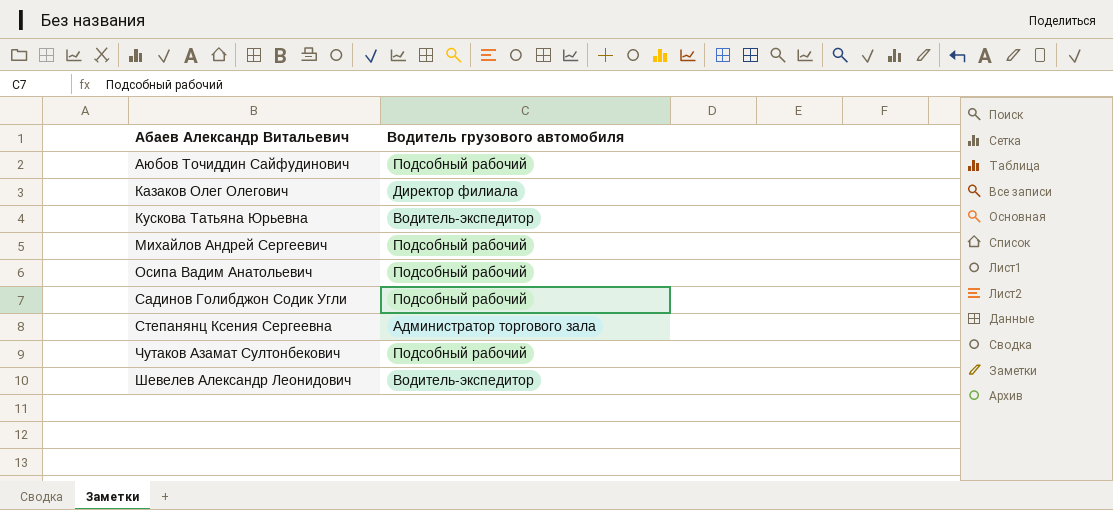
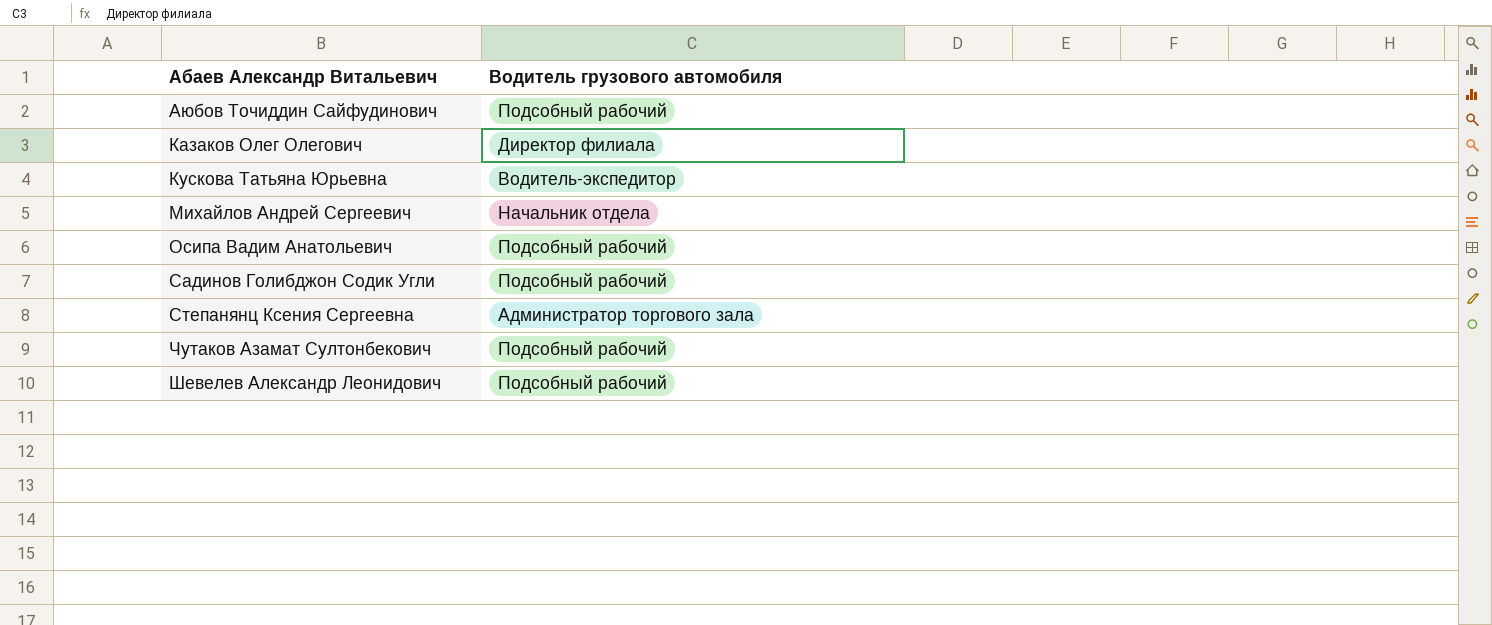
Михайлов Андрей Сергеевич | Водитель грузового автомобиля: Подсобный рабочий -> Начальник отдела
Шевелев Александр Леонидович | Водитель грузового автомобиля: Водитель-экспедитор -> Подсобный рабочий

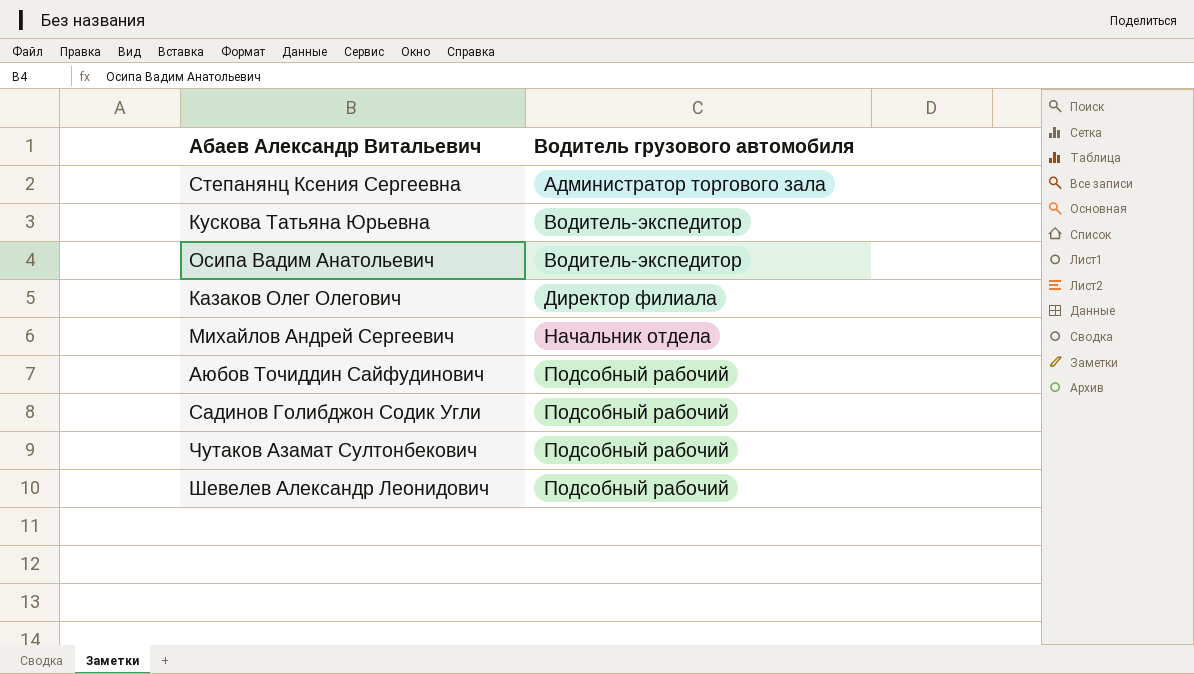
row order: Абаев Александр Витальевич ascending -> Водитель грузового автомобиля ascending
Осипа Вадим Анатольевич | Водитель грузового автомобиля: Подсобный рабочий -> Водитель-экспедитор

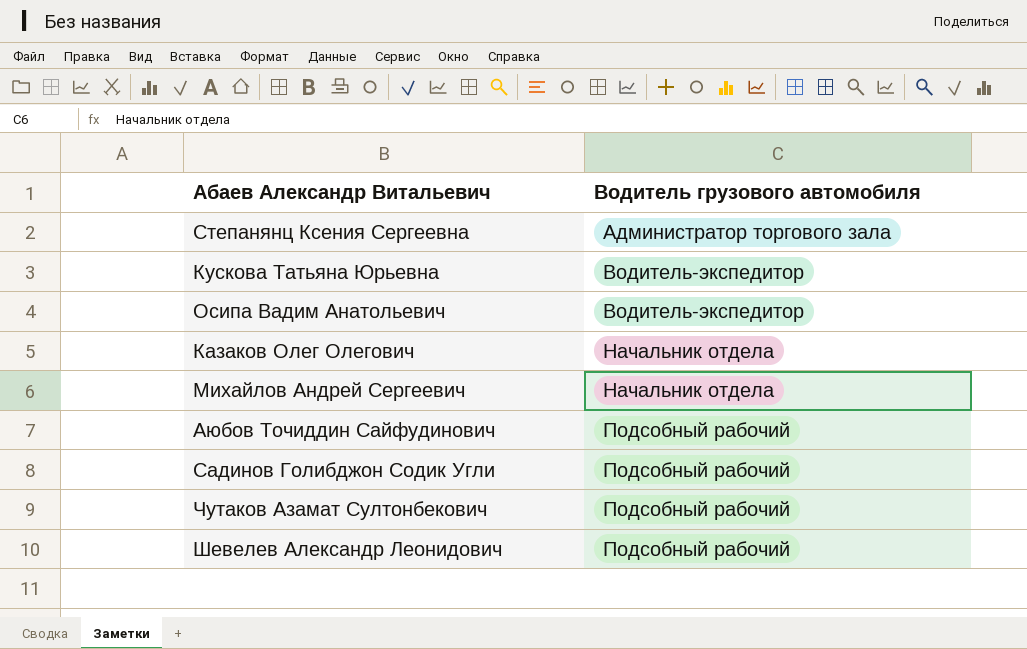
Казаков Олег Олегович | Водитель грузового автомобиля: Директор филиала -> Начальник отдела

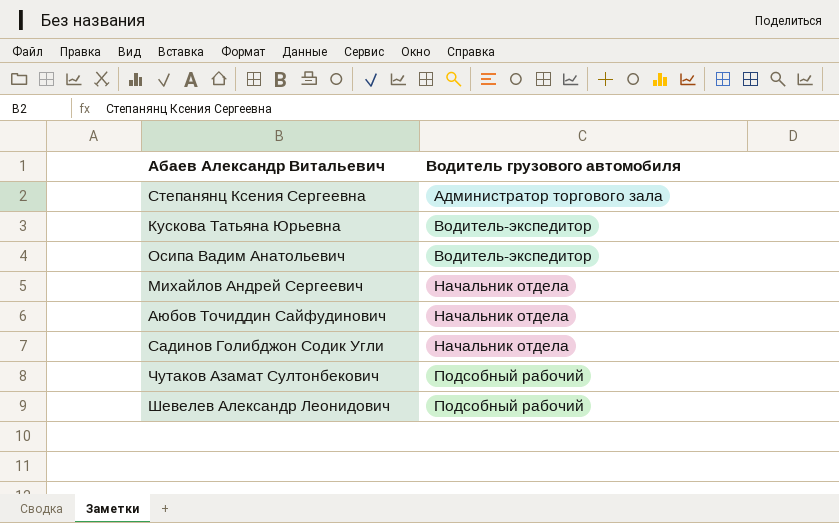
row Казаков Олег Олегович: Начальник отдела -> none
Аюбов Точиддин Сайфудинович | Водитель грузового автомобиля: Подсобный рабочий -> Начальник отдела
Садинов Голибджон Содик Угли | Водитель грузового автомобиля: Подсобный рабочий -> Начальник отдела

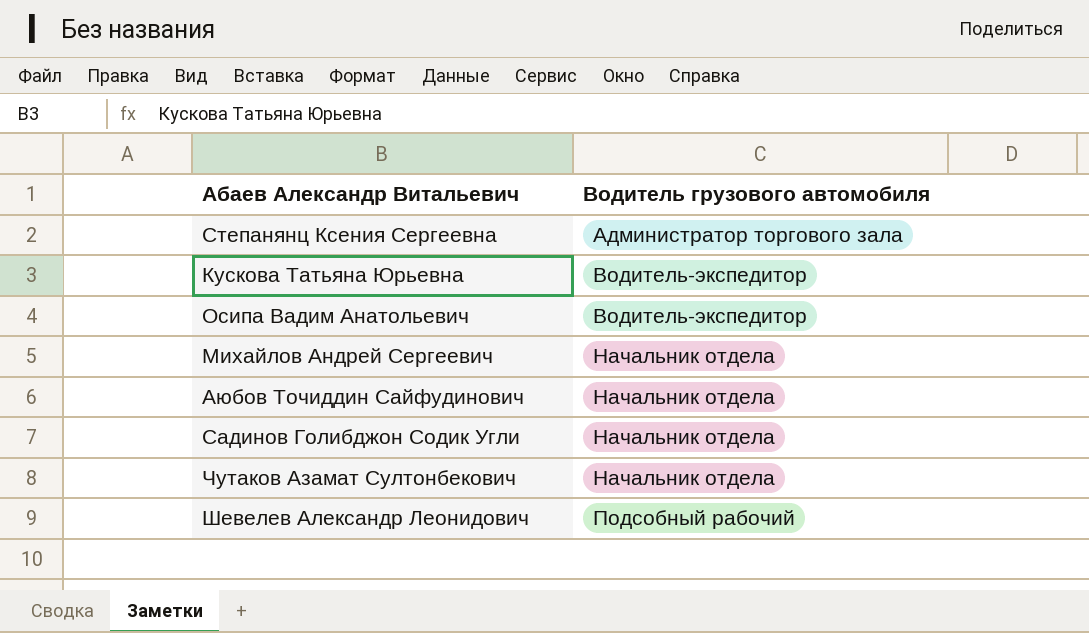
Чутаков Азамат Султонбекович | Водитель грузового автомобиля: Подсобный рабочий -> Начальник отдела

